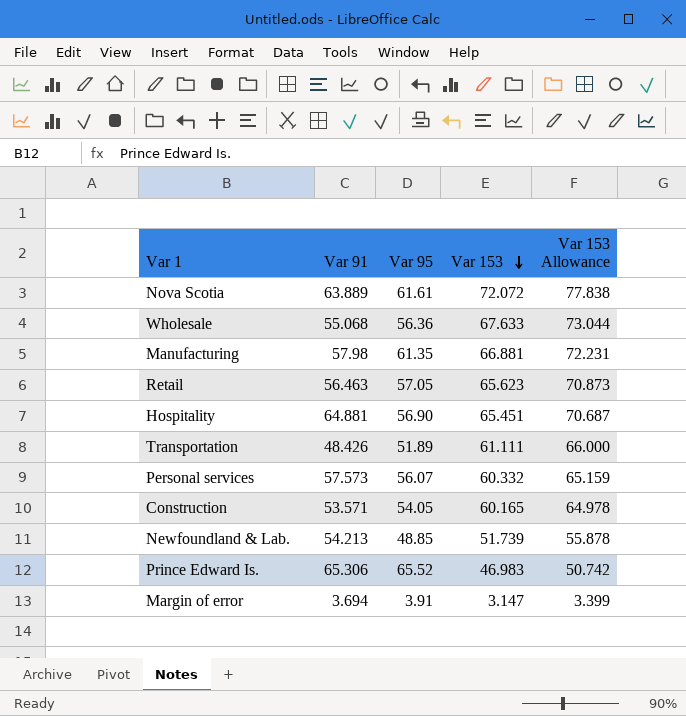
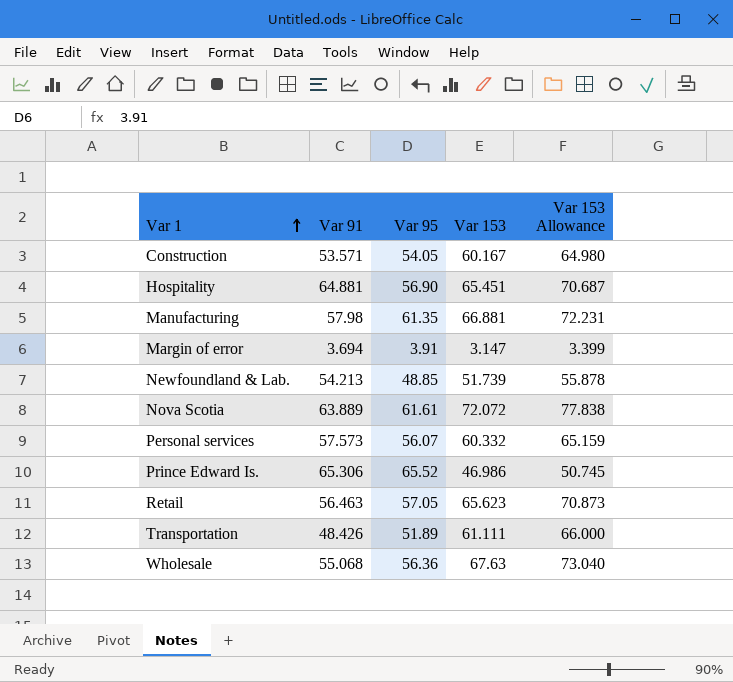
row order: Var 153 descending -> Var 1 ascending
Construction | Var 153: 60.165 -> 60.167
Construction | Var 153 Allowance: 64.978 -> 64.980
Prince Edward Is. | Var 153: 46.983 -> 46.986
Prince Edward Is. | Var 153 Allowance: 50.742 -> 50.745
Wholesale | Var 153: 67.633 -> 67.63
Wholesale | Var 153 Allowance: 73.044 -> 73.040

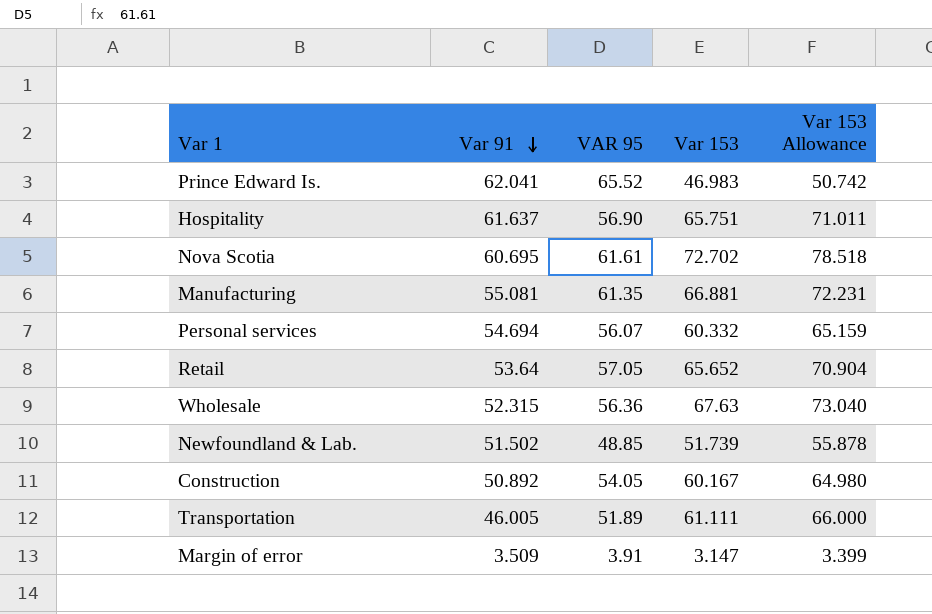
row order: Var 1 ascending -> Var 91 descending
column name: Var 95 -> VAR 95
Prince Edward Is. | Var 91: 65.306 -> 62.041
Prince Edward Is. | Var 153: 46.986 -> 46.983
Prince Edward Is. | Var 153 Allowance: 50.745 -> 50.742
Hospitality | Var 91: 64.881 -> 61.637
Hospitality | Var 153: 65.451 -> 65.751
Hospitality | Var 153 Allowance: 70.687 -> 71.011
Nova Scotia | Var 91: 63.889 -> 60.695
Nova Scotia | Var 153: 72.072 -> 72.702
Nova Scotia | Var 153 Allowance: 77.838 -> 78.518
Manufacturing | Var 91: 57.98 -> 55.081
Personal services | Var 91: 57.573 -> 54.694
Retail | Var 91: 56.463 -> 53.64
Retail | Var 153: 65.623 -> 65.652
Retail | Var 153 Allowance: 70.873 -> 70.904
Wholesale | Var 91: 55.068 -> 52.315
Newfoundland & Lab. | Var 91: 54.213 -> 51.502
Construction | Var 91: 53.571 -> 50.892
Transportation | Var 91: 48.426 -> 46.005
Margin of error | Var 91: 3.694 -> 3.509

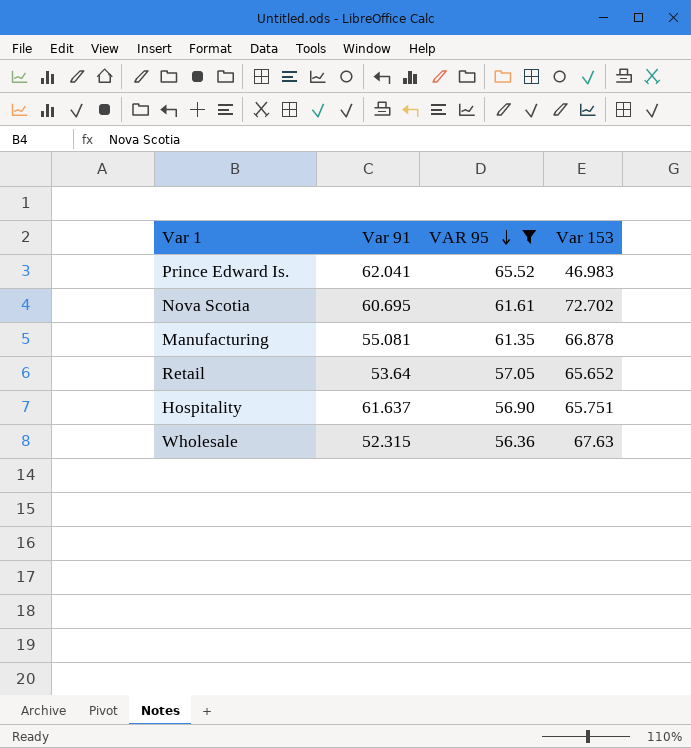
filter: none -> VAR 95 >= 56.36
row order: Var 91 descending -> VAR 95 descending
column Var 153 Allowance | formula: [Var 153] * 1.08 -> none
Manufacturing | Var 153: 66.881 -> 66.878

